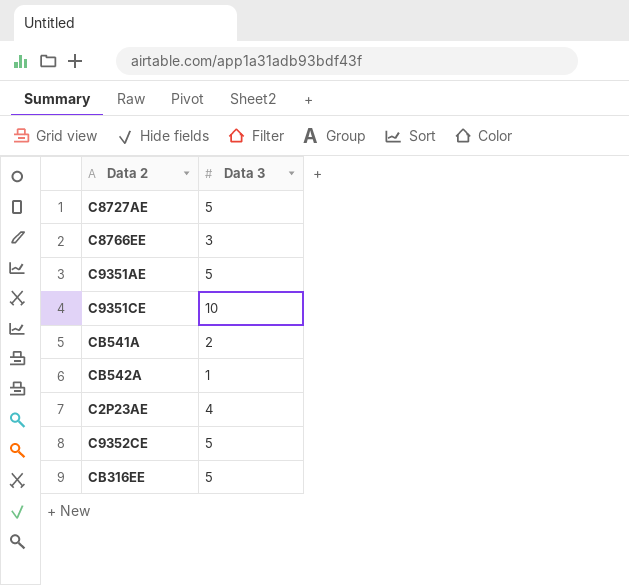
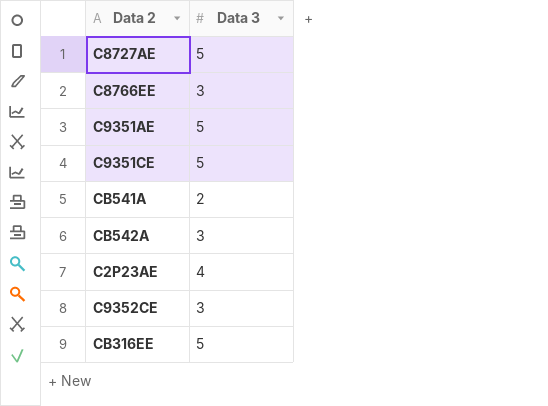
C9351CE | Data 3: 10 -> 5
CB542A | Data 3: 1 -> 3
C9352CE | Data 3: 5 -> 3

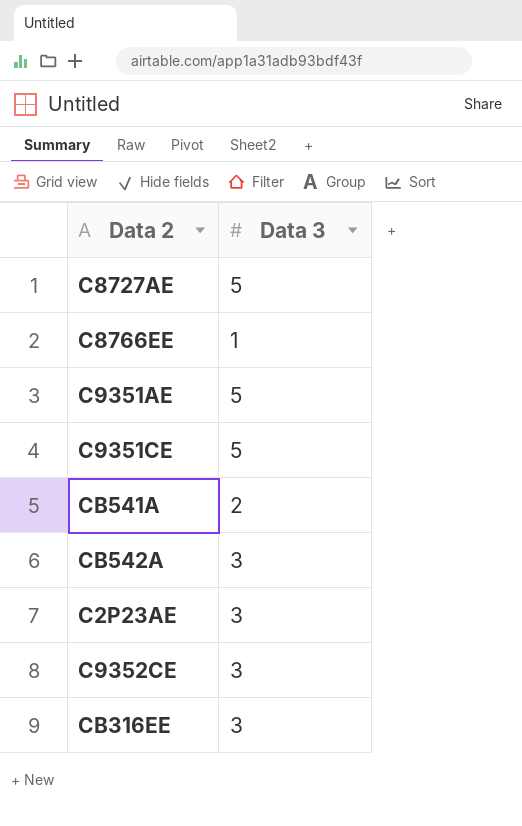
C8766EE | Data 3: 3 -> 1
C2P23AE | Data 3: 4 -> 3
CB316EE | Data 3: 5 -> 3

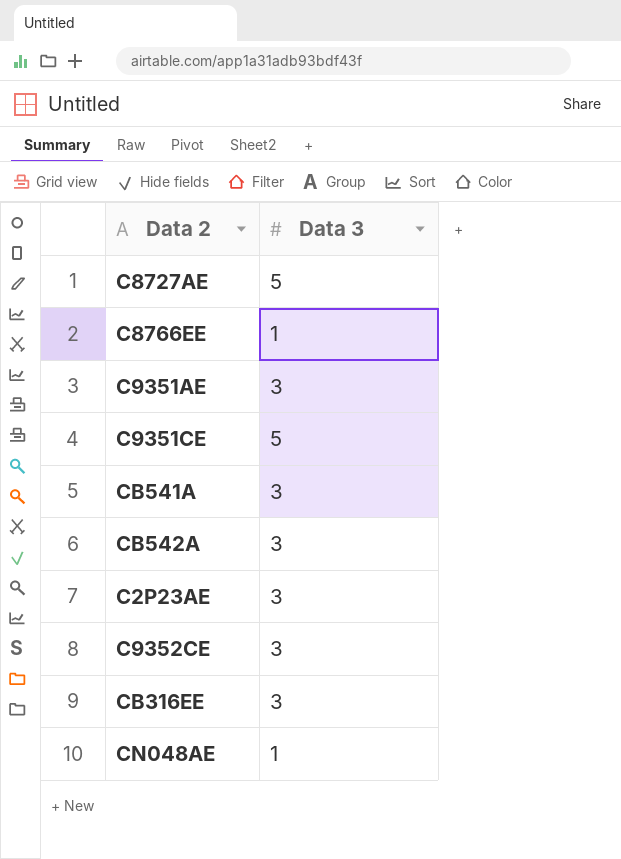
C9351AE | Data 3: 5 -> 3
CB541A | Data 3: 2 -> 3
row CN048AE: none -> 1

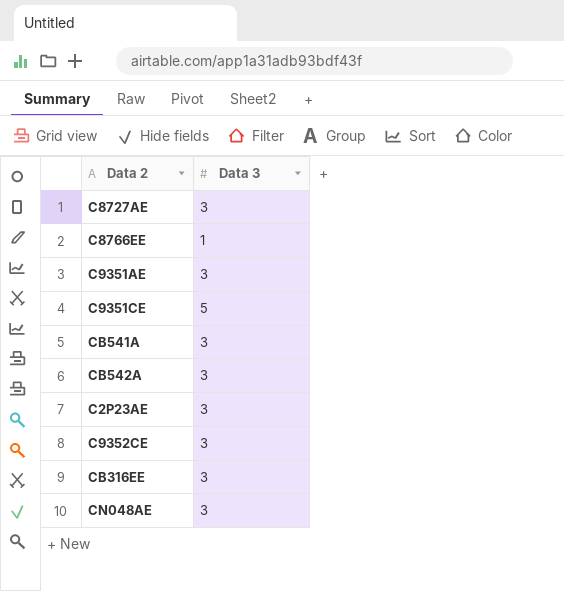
C8727AE | Data 3: 5 -> 3
CN048AE | Data 3: 1 -> 3

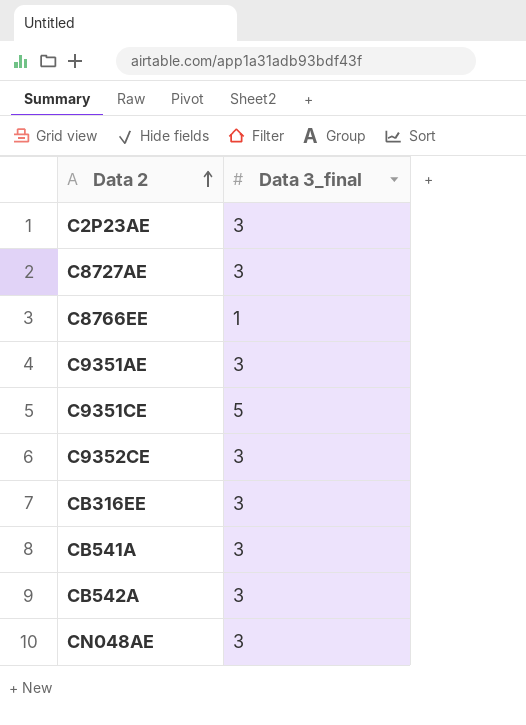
row order: none -> Data 2 ascending
column name: Data 3 -> Data 3_final

